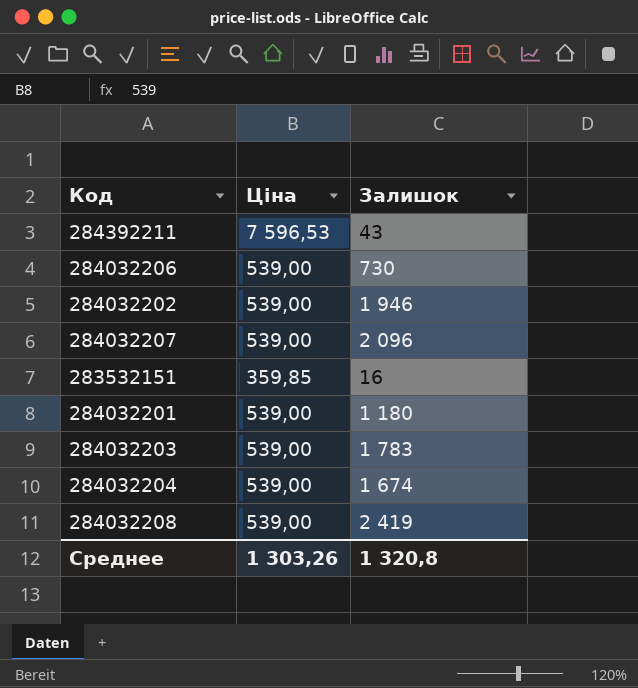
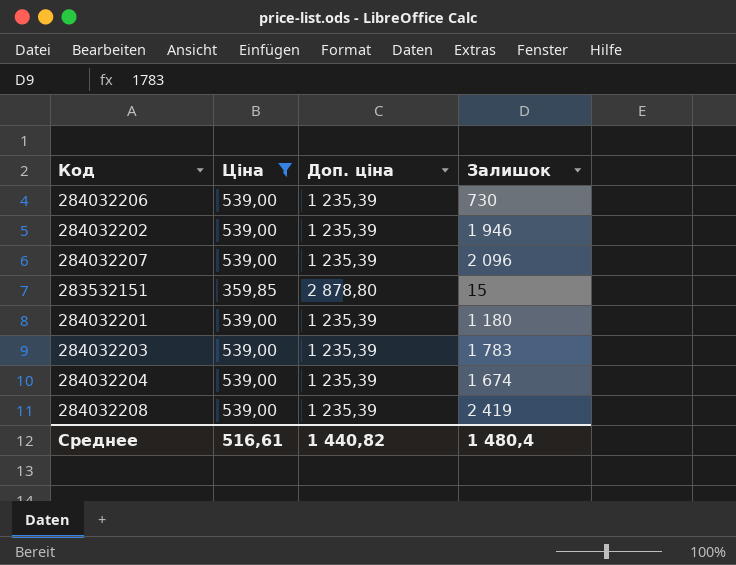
filter: none -> Ціна != 7 596,53
column Доп. ціна | position: none -> 3
283532151 | Залишок: 16 -> 15
Среднее | Ціна: 1 303,26 -> 516,61
Среднее | Залишок: 1 320,8 -> 1 480,4

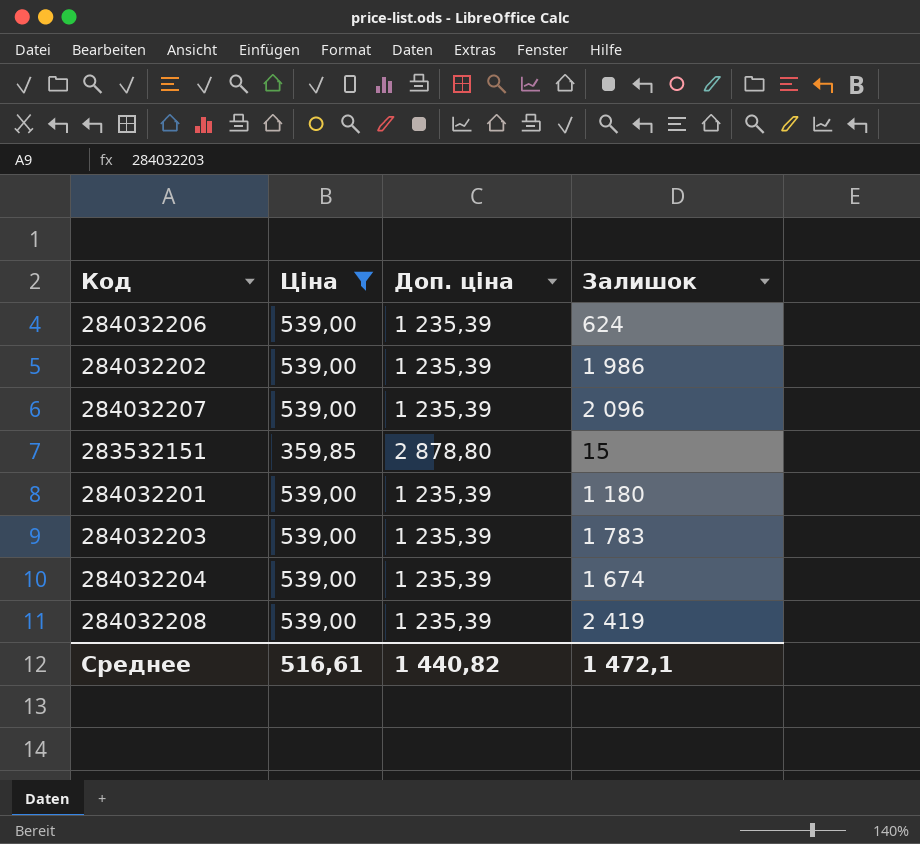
284032206 | Залишок: 730 -> 624
284032202 | Залишок: 1 946 -> 1 986
Среднее | Залишок: 1 480,4 -> 1 472,1

